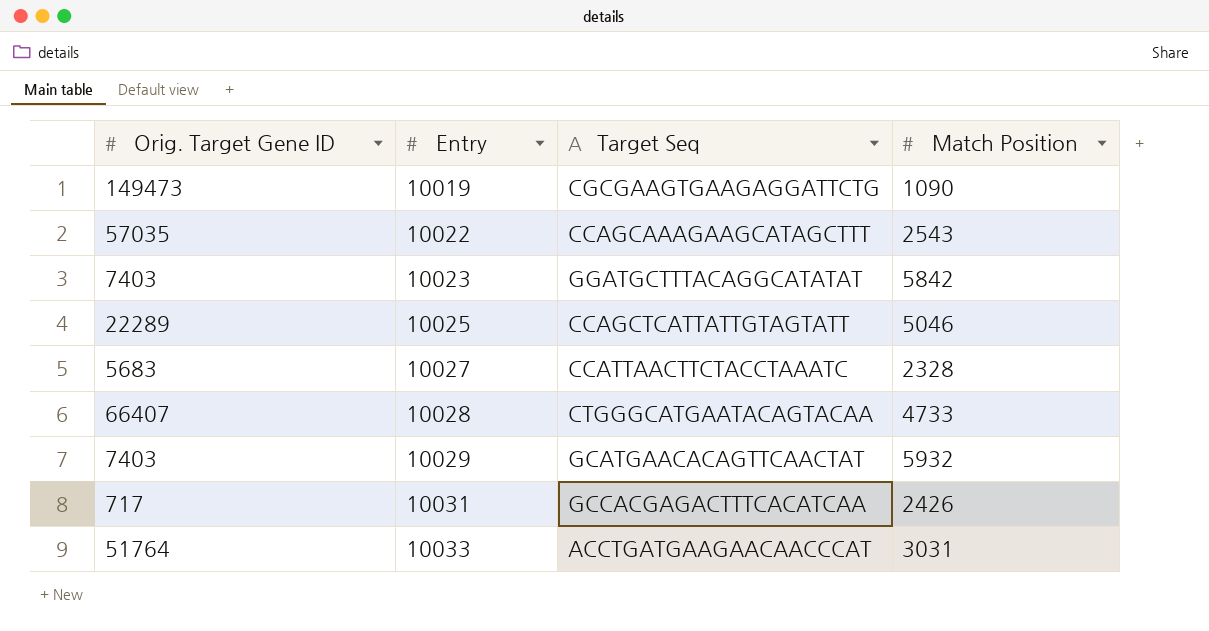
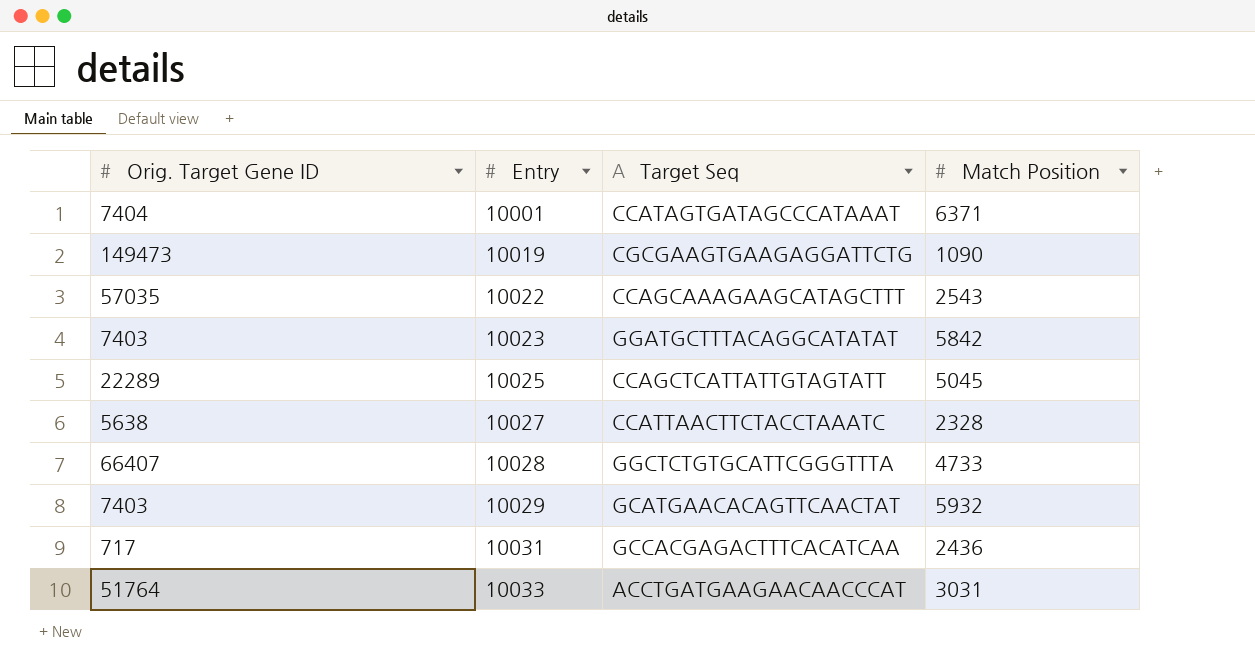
row 10001: none -> 7404 | CCATAGTGATAGCCCATAAAT | 6371
10025 | Match Position: 5046 -> 5045
10027 | Orig. Target Gene ID: 5683 -> 5638
10028 | Target Seq: CTGGGCATGAATACAGTACAA -> GGCTCTGTGCATTCGGGTTTA
10031 | Match Position: 2426 -> 2436

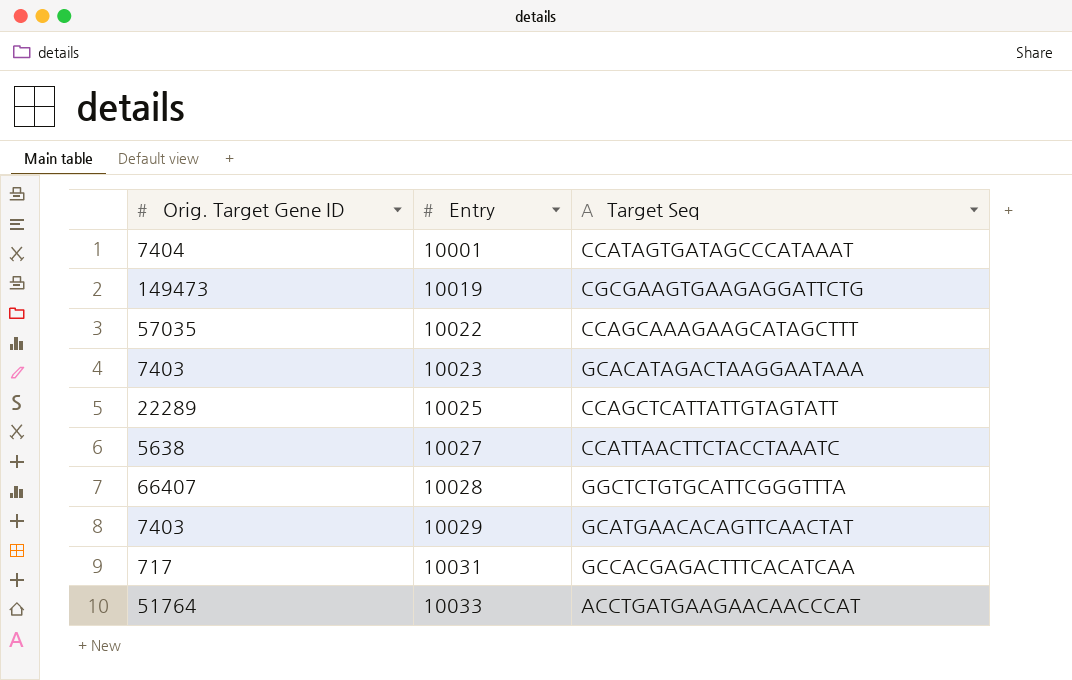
column Match Position | position: 4 -> none
10023 | Target Seq: GGATGCTTTACAGGCATATAT -> GCACATAGACTAAGGAATAAA

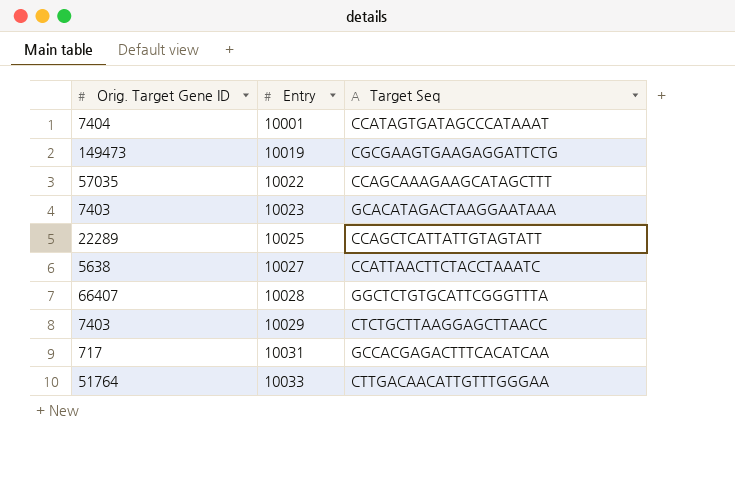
10029 | Target Seq: GCATGAACACAGTTCAACTAT -> CTCTGCTTAAGGAGCTTAACC
10033 | Target Seq: ACCTGATGAAGAACAACCCAT -> CTTGACAACATTGTTTGGGAA

